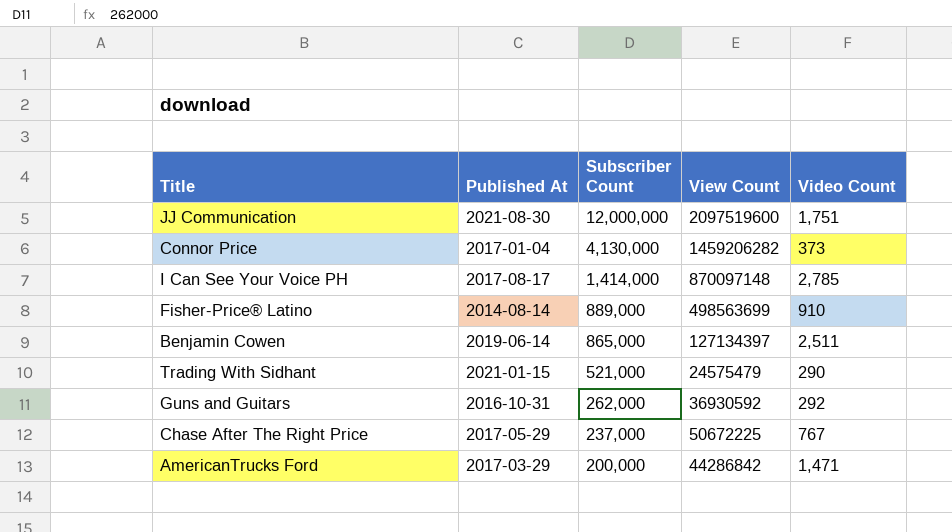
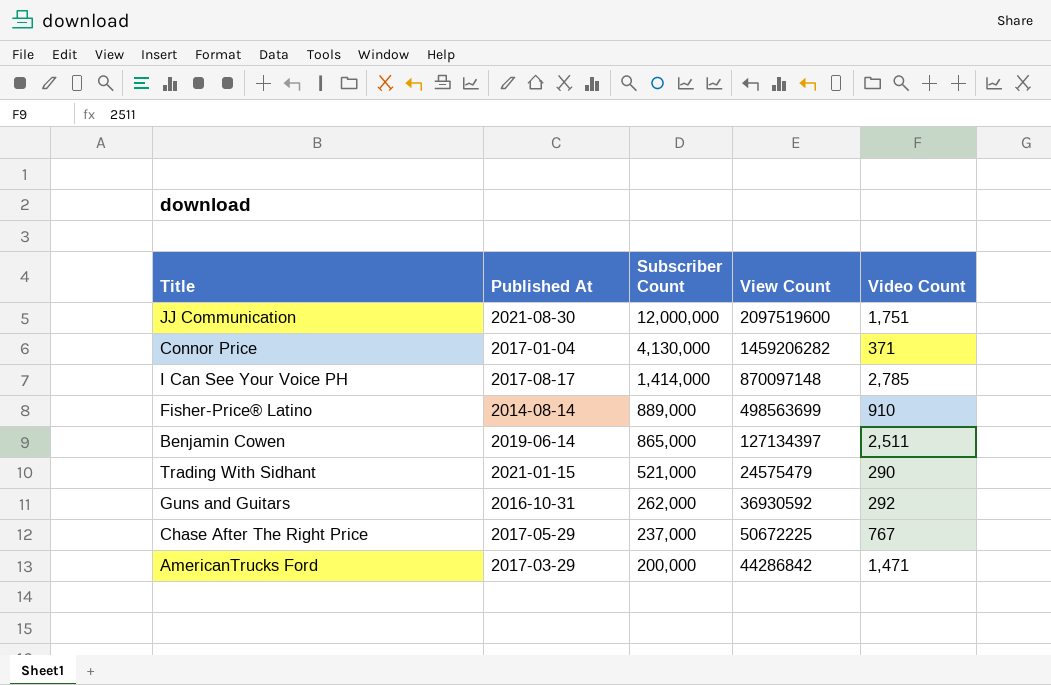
Connor Price | Video Count: 373 -> 371

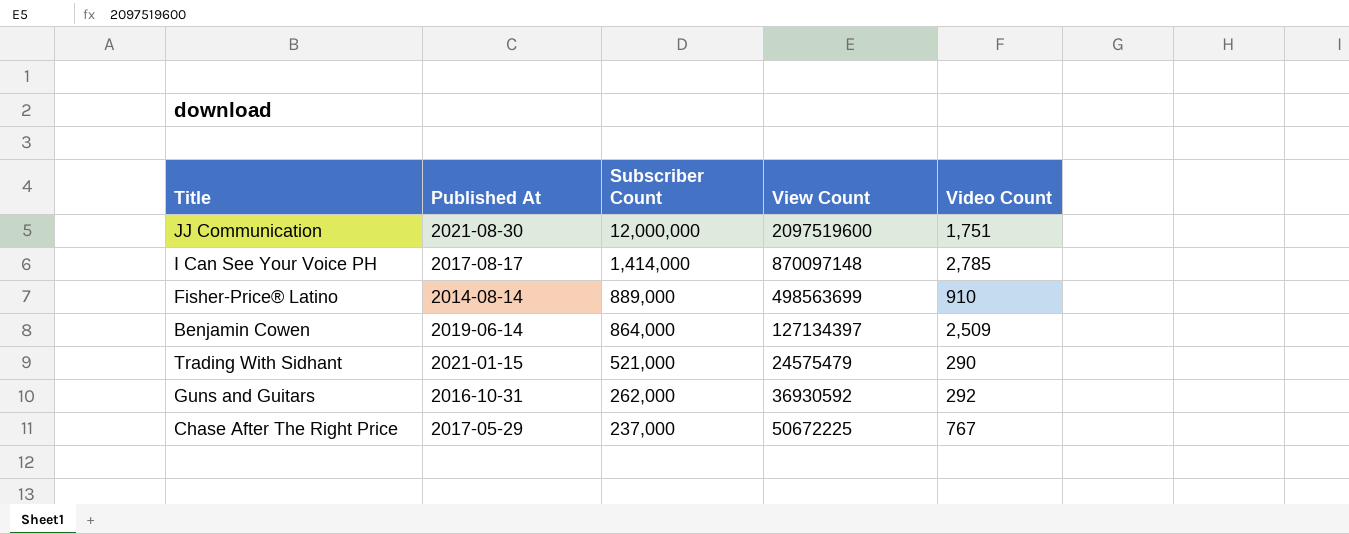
row Connor Price: 2017-01-04 | 4,130,000 | 1459206282 | 371 -> none
row AmericanTrucks Ford: 2017-03-29 | 200,000 | 44286842 | 1,471 -> none
Benjamin Cowen | Subscriber Count: 865,000 -> 864,000
Benjamin Cowen | Video Count: 2,511 -> 2,509

